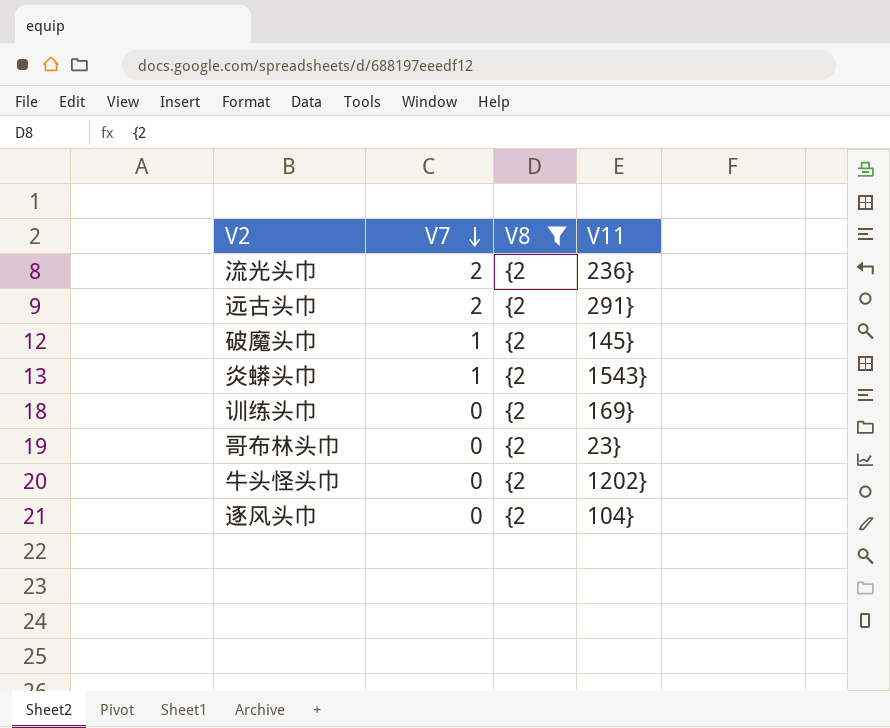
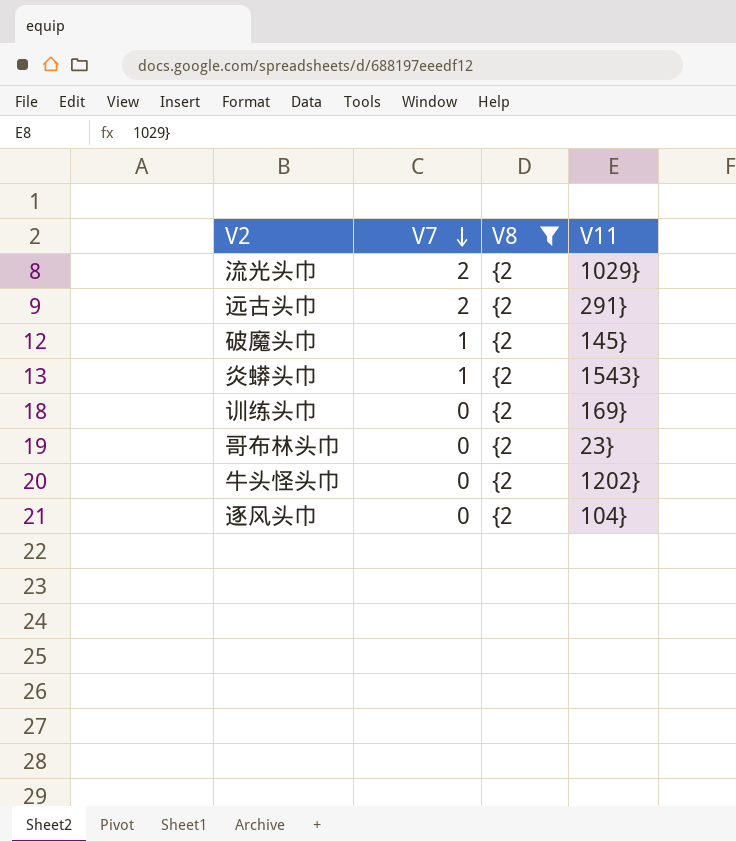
流光头巾 | V11: 236} -> 1029}

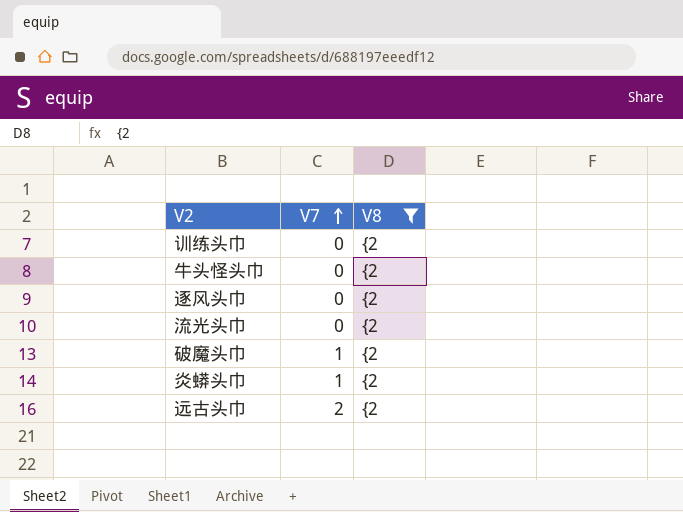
row order: V7 descending -> V7 ascending
column V11 | position: 4 -> none
row 哥布林头巾: 0 | {2 | 23} -> none
流光头巾 | V7: 2 -> 0

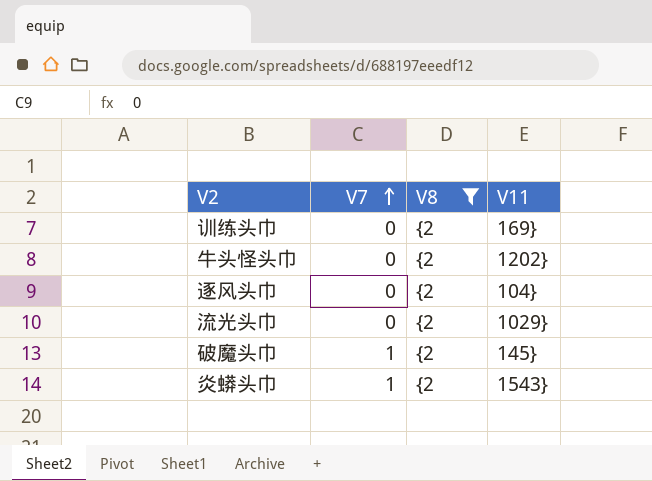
column V11 | position: none -> 4
row 远古头巾: 2 | {2 -> none

